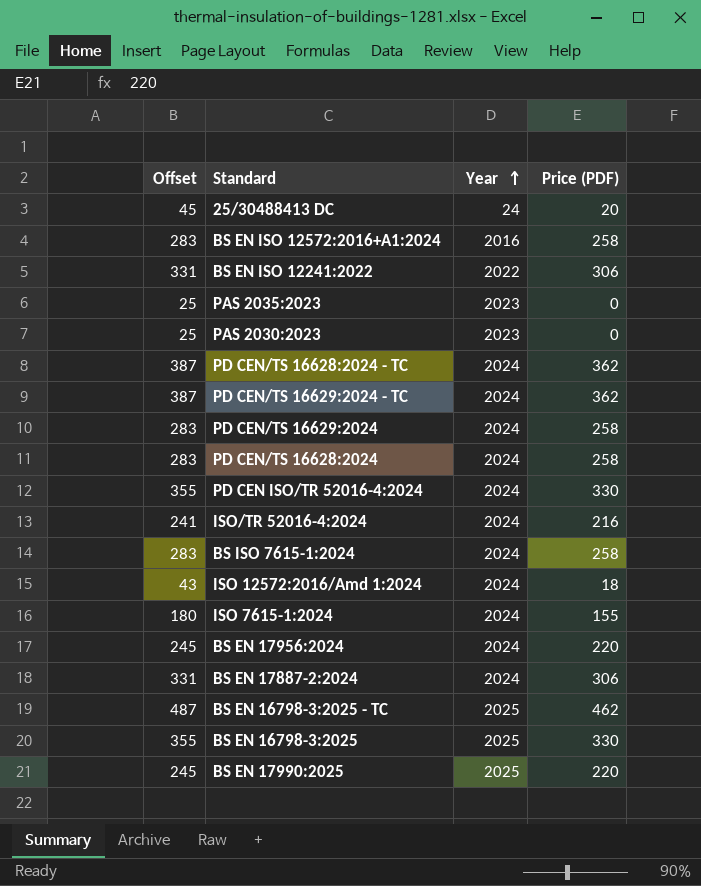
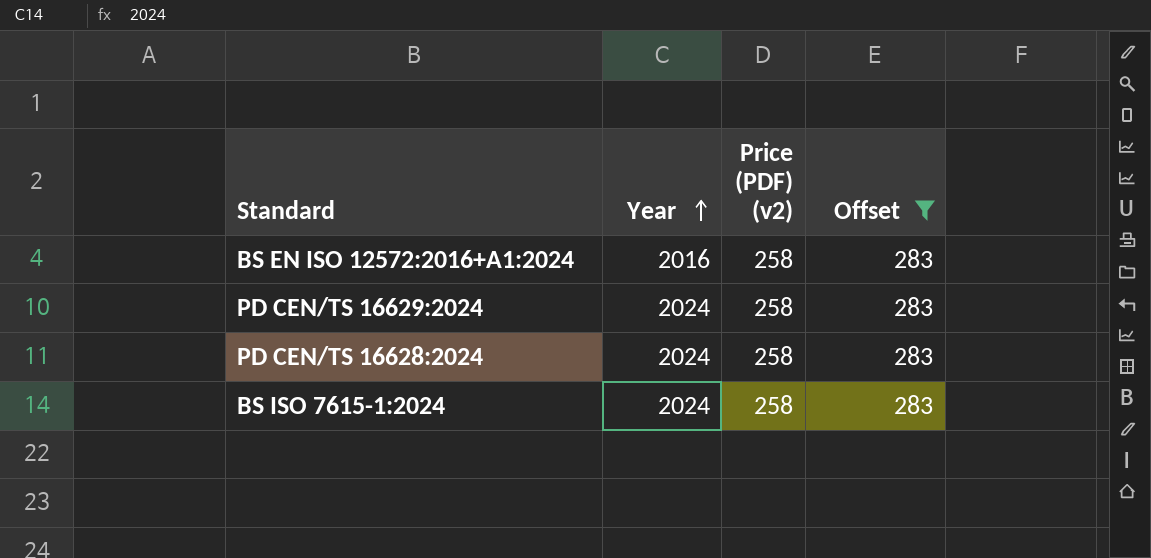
filter: none -> Offset = 283
column name: Price (PDF) -> Price (PDF) (v2)
column Offset | position: 1 -> 4

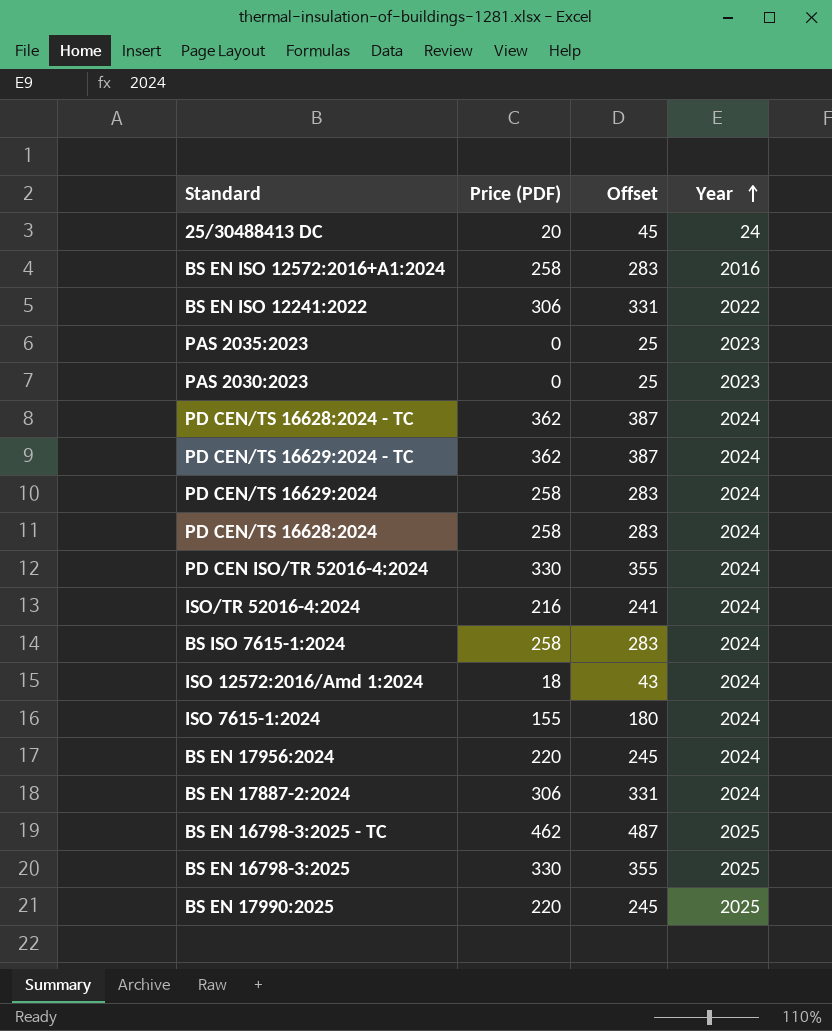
filter: Offset = 283 -> none
column name: Price (PDF) (v2) -> Price (PDF)
column Year | position: 2 -> 4

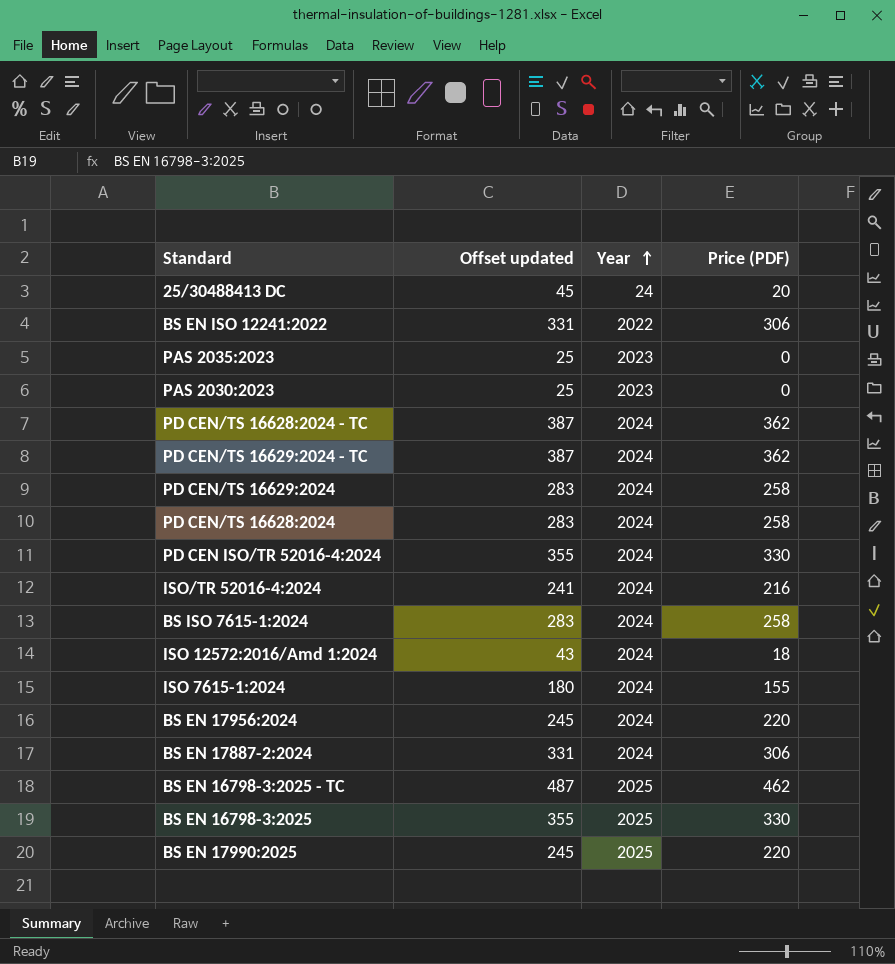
column name: Offset -> Offset updated
column Price (PDF) | position: 2 -> 4
row BS EN ISO 12572:2016+A1:2024: 258 | 283 | 2016 -> none

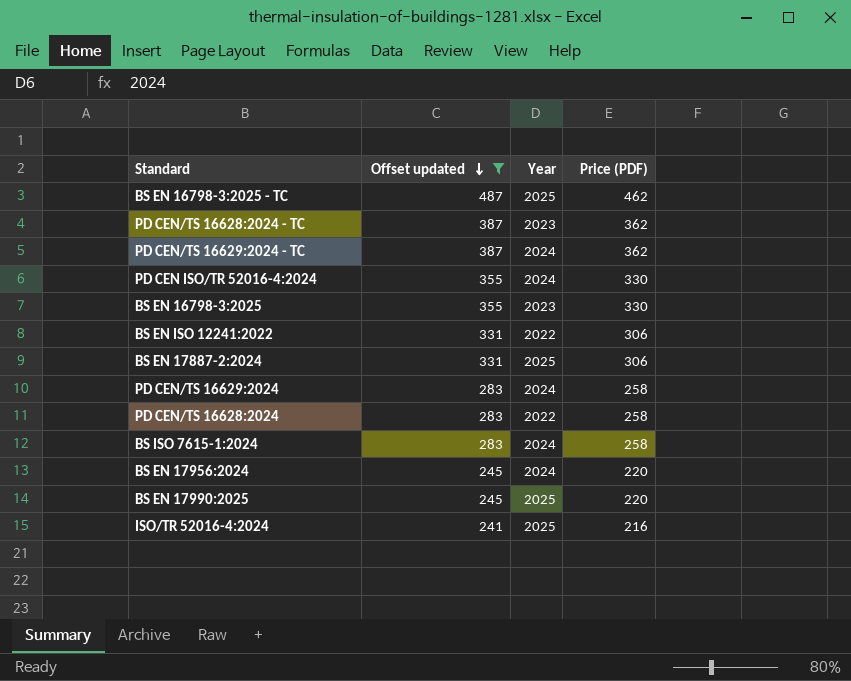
filter: none -> Offset updated >= 241
row order: Year ascending -> Offset updated descending
PD CEN/TS 16628:2024 - TC | Year: 2024 -> 2023
BS EN 16798-3:2025 | Year: 2025 -> 2023
BS EN 17887-2:2024 | Year: 2024 -> 2025
PD CEN/TS 16628:2024 | Year: 2024 -> 2022
ISO/TR 52016-4:2024 | Year: 2024 -> 2025

